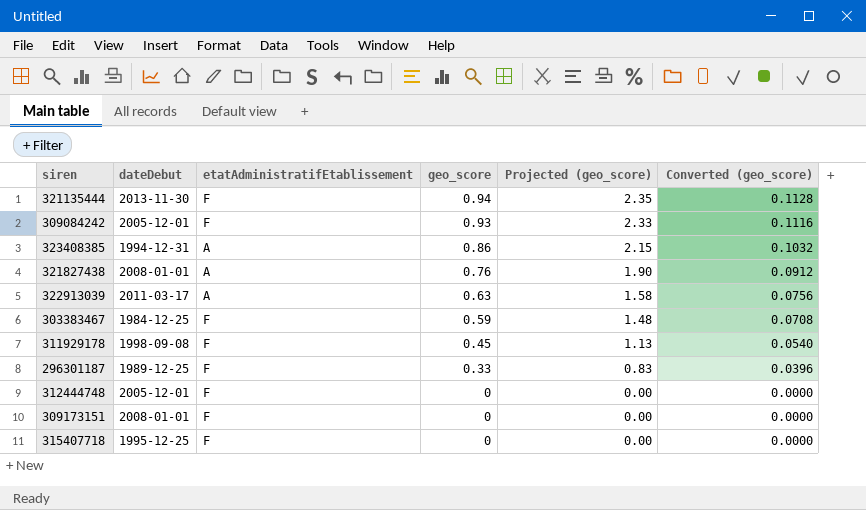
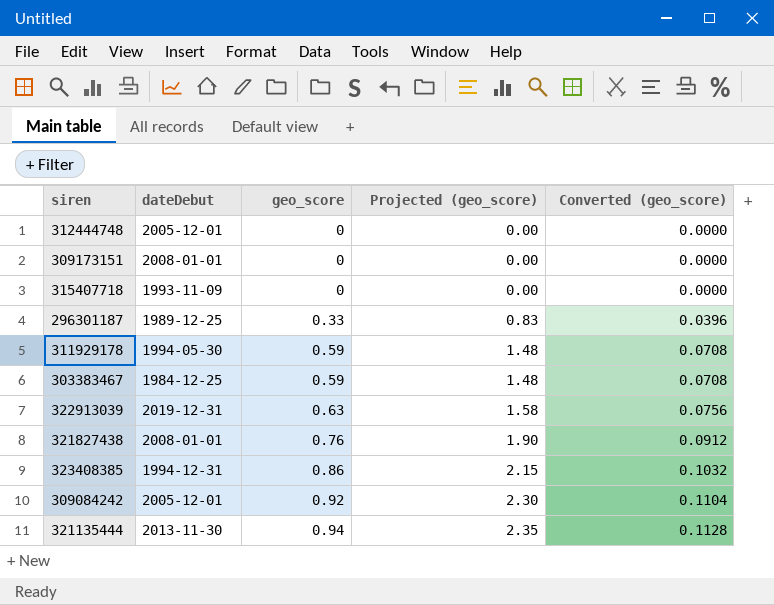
row order: geo_score descending -> geo_score ascending
column etatAdministratifEtablissement | position: 3 -> none
315407718 | dateDebut: 1995-12-25 -> 1993-11-09
311929178 | dateDebut: 1998-09-08 -> 1994-05-30
311929178 | geo_score: 0.45 -> 0.59
311929178 | Projected (geo_score): 1.13 -> 1.48
311929178 | Converted (geo_score): 0.0540 -> 0.0708
322913039 | dateDebut: 2011-03-17 -> 2019-12-31
309084242 | geo_score: 0.93 -> 0.92
309084242 | Projected (geo_score): 2.33 -> 2.30
309084242 | Converted (geo_score): 0.1116 -> 0.1104

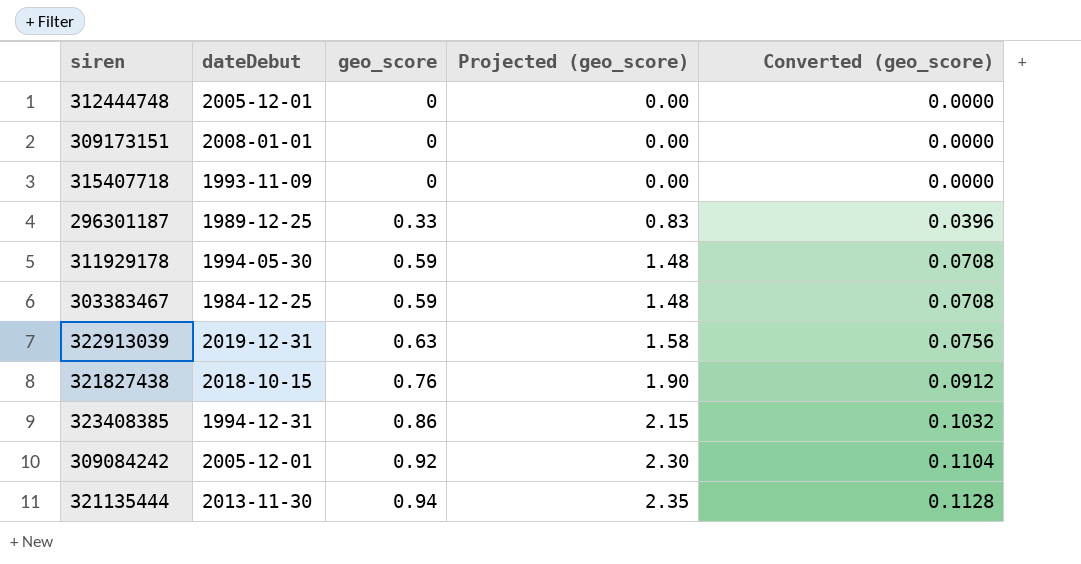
321827438 | dateDebut: 2008-01-01 -> 2018-10-15

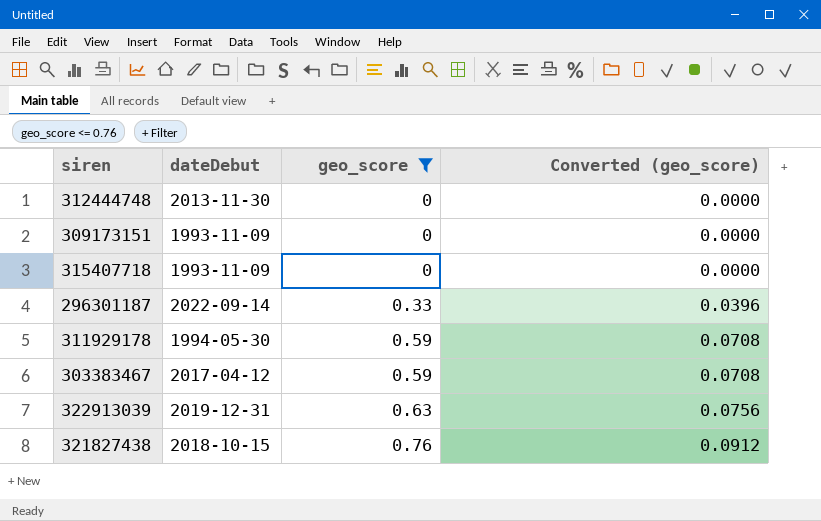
filter: none -> geo_score <= 0.76
column Projected (geo_score) | formula: [geo_score] * 2.5 -> none
312444748 | dateDebut: 2005-12-01 -> 2013-11-30
309173151 | dateDebut: 2008-01-01 -> 1993-11-09
296301187 | dateDebut: 1989-12-25 -> 2022-09-14
303383467 | dateDebut: 1984-12-25 -> 2017-04-12

